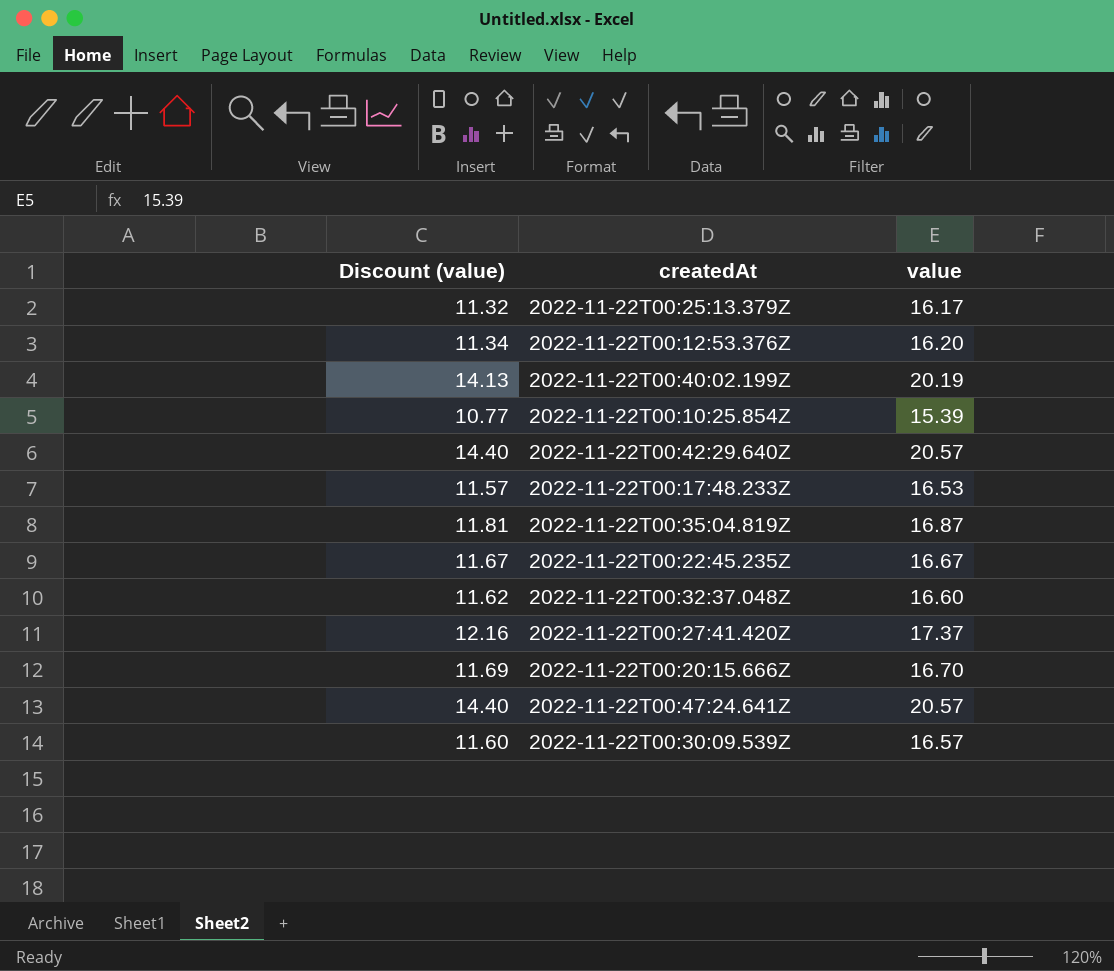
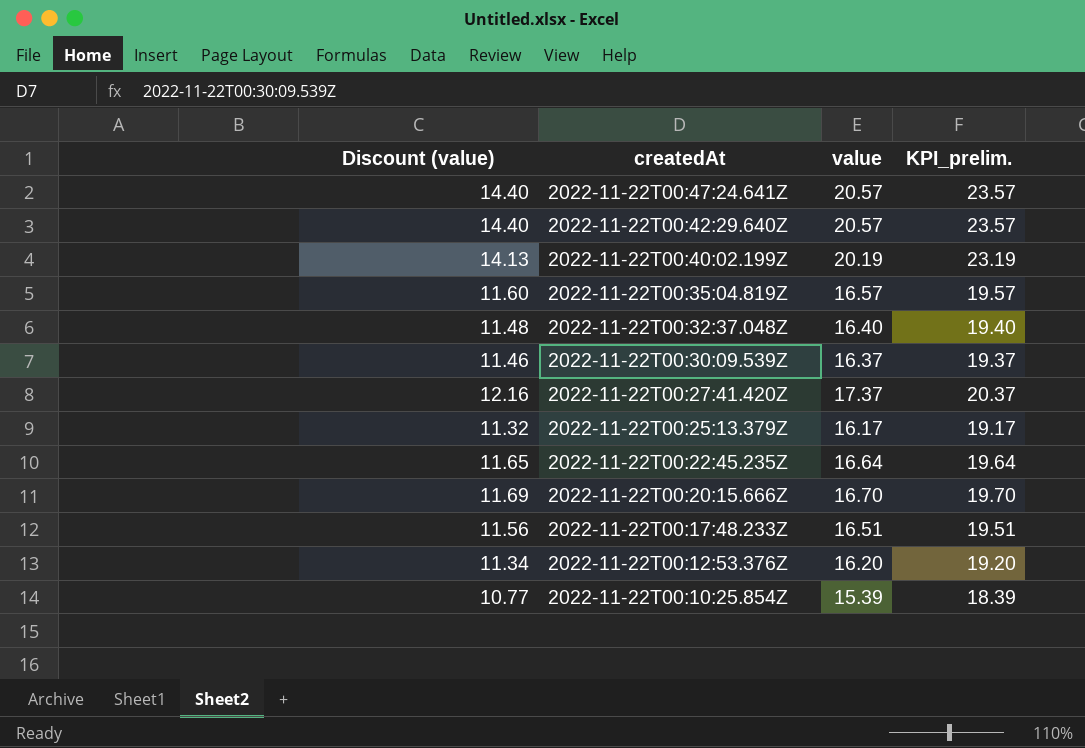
row order: none -> createdAt descending
column KPI_prelim. | formula: none -> [value] + 3
2022-11-22T00:35:04.819Z | Discount (value): 11.81 -> 11.60
2022-11-22T00:35:04.819Z | value: 16.87 -> 16.57
2022-11-22T00:32:37.048Z | Discount (value): 11.62 -> 11.48
2022-11-22T00:32:37.048Z | value: 16.60 -> 16.40
2022-11-22T00:30:09.539Z | Discount (value): 11.60 -> 11.46
2022-11-22T00:30:09.539Z | value: 16.57 -> 16.37
2022-11-22T00:22:45.235Z | Discount (value): 11.67 -> 11.65
2022-11-22T00:22:45.235Z | value: 16.67 -> 16.64
2022-11-22T00:17:48.233Z | Discount (value): 11.57 -> 11.56
2022-11-22T00:17:48.233Z | value: 16.53 -> 16.51

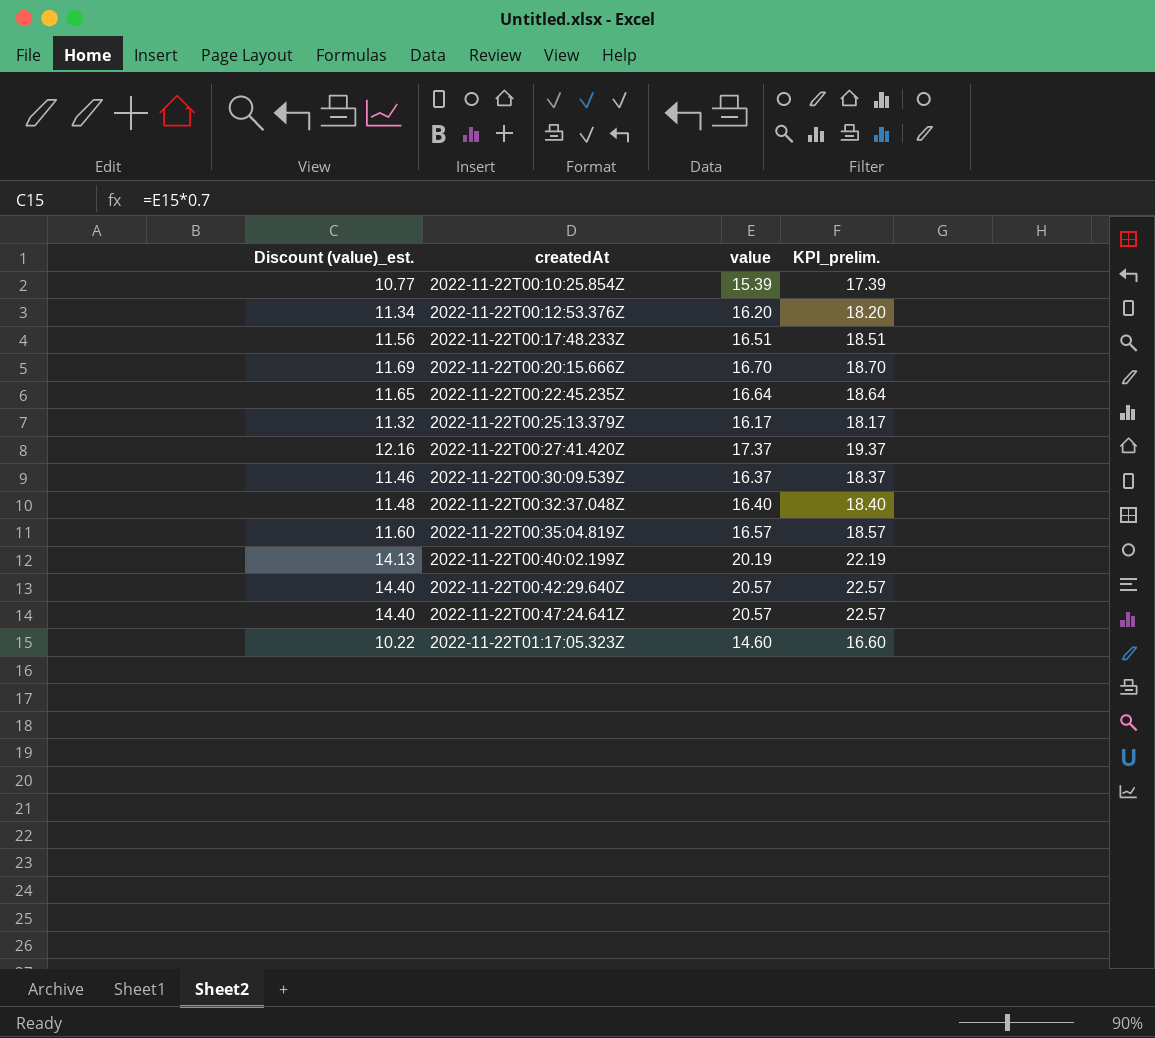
row order: createdAt descending -> createdAt ascending
column name: Discount (value) -> Discount (value)_est.
column KPI_prelim. | formula: [value] + 3 -> [value] + 2
row 2022-11-22T01:17:05.323Z: none -> 10.22 | 14.60 | 16.60

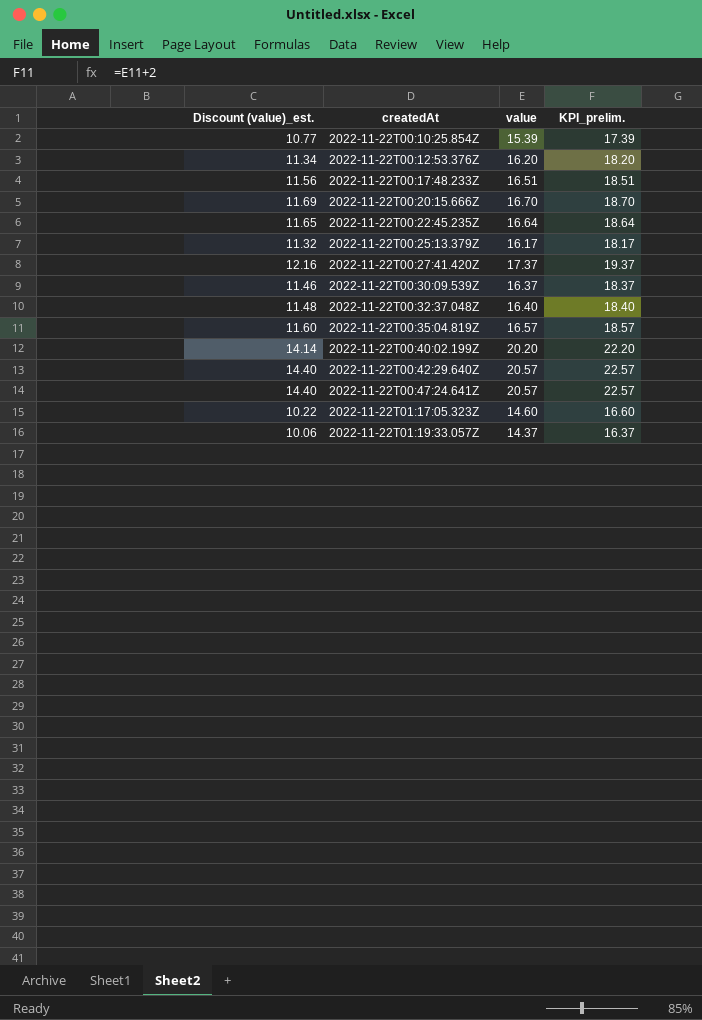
2022-11-22T00:40:02.199Z | Discount (value)_est.: 14.13 -> 14.14
2022-11-22T00:40:02.199Z | value: 20.19 -> 20.20
2022-11-22T00:40:02.199Z | KPI_prelim.: 22.19 -> 22.20
row 2022-11-22T01:19:33.057Z: none -> 10.06 | 14.37 | 16.37

